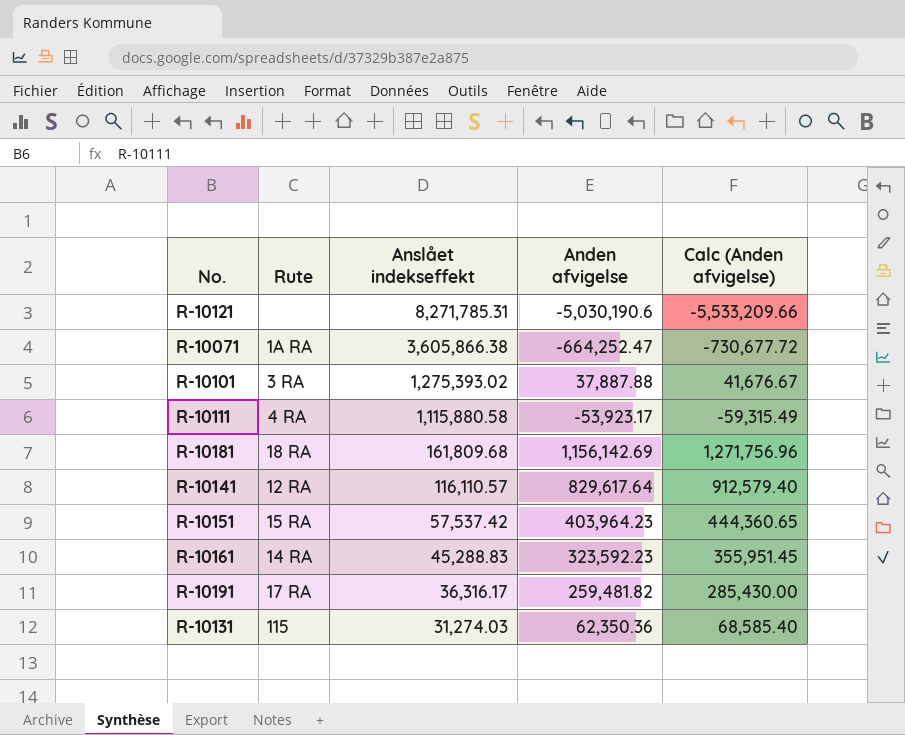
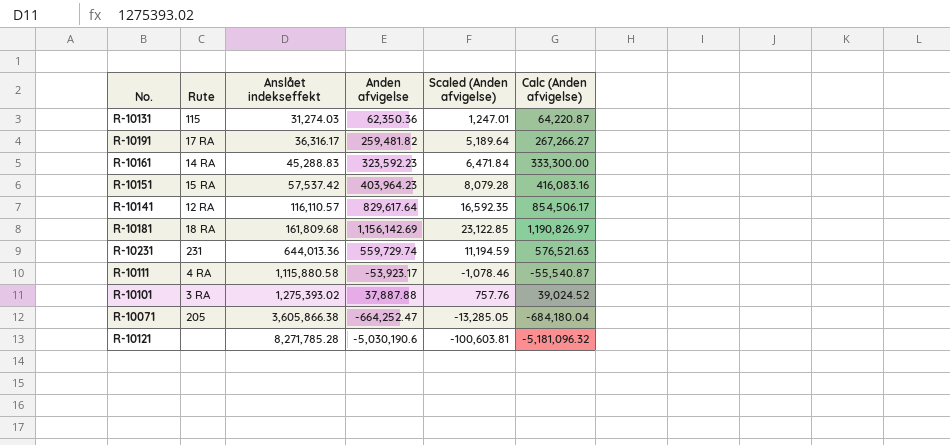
row order: Anslået indekseffekt descending -> Anslået indekseffekt ascending
column Scaled (Anden afvigelse) | formula: none -> [Anden afvigelse] * 0.02
column Calc (Anden afvigelse) | formula: [Anden afvigelse] * 1.1 -> [Anden afvigelse] * 1.03
row R-10231: none -> 231 | 644,013.36 | 559,729.74 | 11,194.59 | 576,521.63
R-10071 | Rute: 1A RA -> 205
R-10121 | Anslået indekseffekt: 8,271,785.31 -> 8,271,785.28

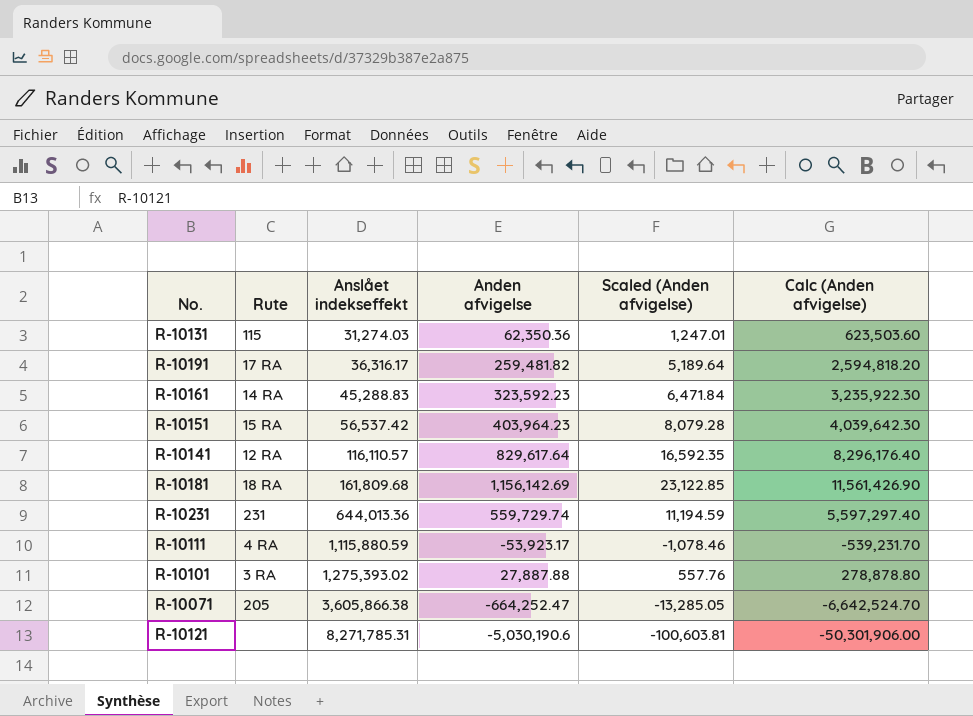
column Calc (Anden afvigelse) | formula: [Anden afvigelse] * 1.03 -> [Anden afvigelse] * 10
R-10151 | Anslået indekseffekt: 57,537.42 -> 56,537.42
R-10111 | Anslået indekseffekt: 1,115,880.58 -> 1,115,880.59
R-10101 | Anden afvigelse: 37,887.88 -> 27,887.88
R-10101 | Scaled (Anden afvigelse): 757.76 -> 557.76
R-10121 | Anslået indekseffekt: 8,271,785.28 -> 8,271,785.31

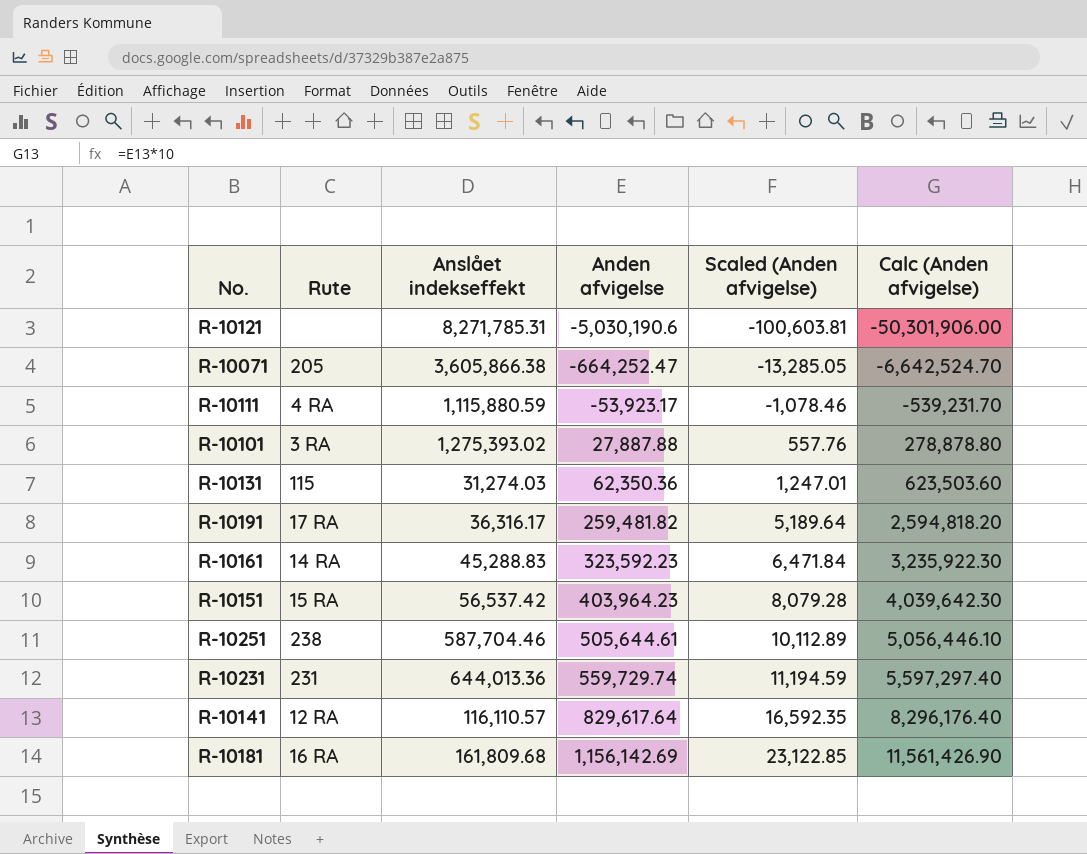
row order: Anslået indekseffekt ascending -> Anden afvigelse ascending
row R-10251: none -> 238 | 587,704.46 | 505,644.61 | 10,112.89 | 5,056,446.10
R-10181 | Rute: 18 RA -> 16 RA

